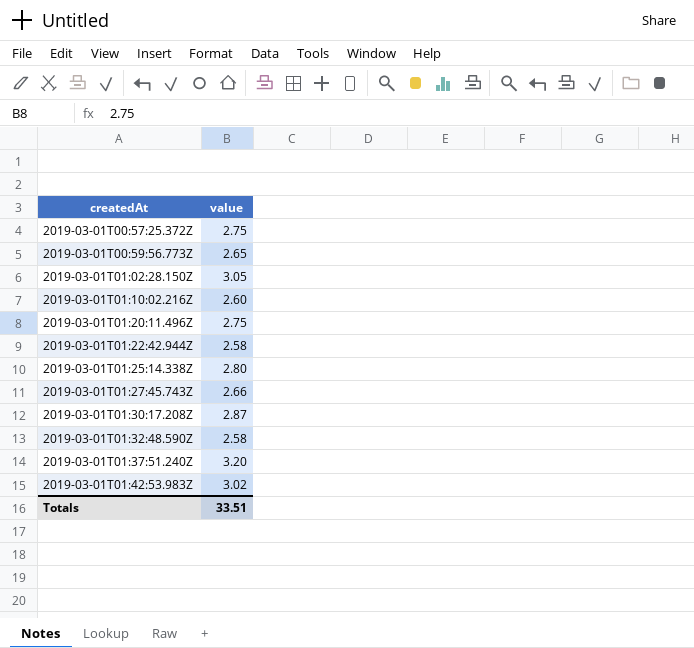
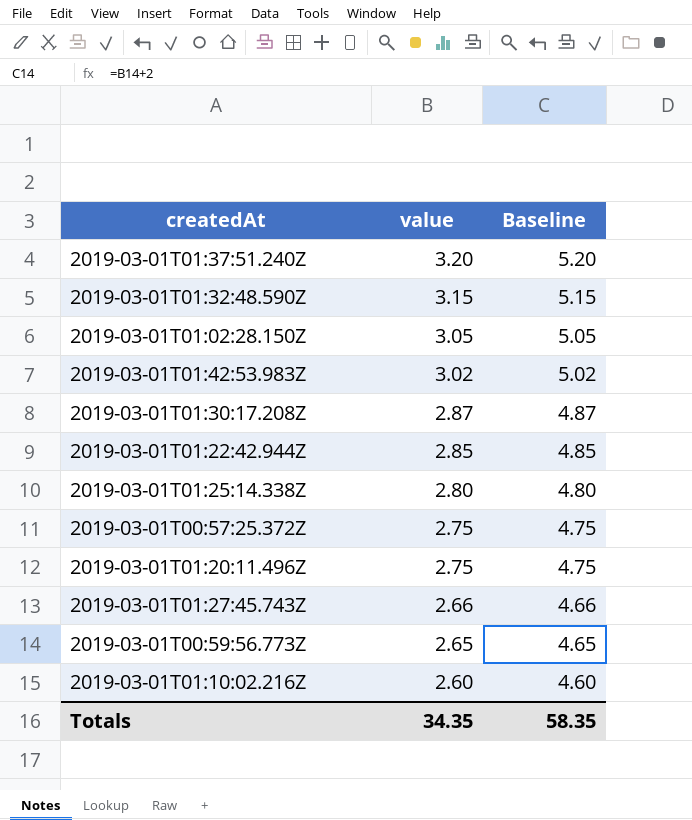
row order: createdAt ascending -> value descending
column Baseline | formula: none -> [value] + 2
2019-03-01T01:32:48.590Z | value: 2.58 -> 3.15
2019-03-01T01:22:42.944Z | value: 2.58 -> 2.85
Totals | value: 33.51 -> 34.35

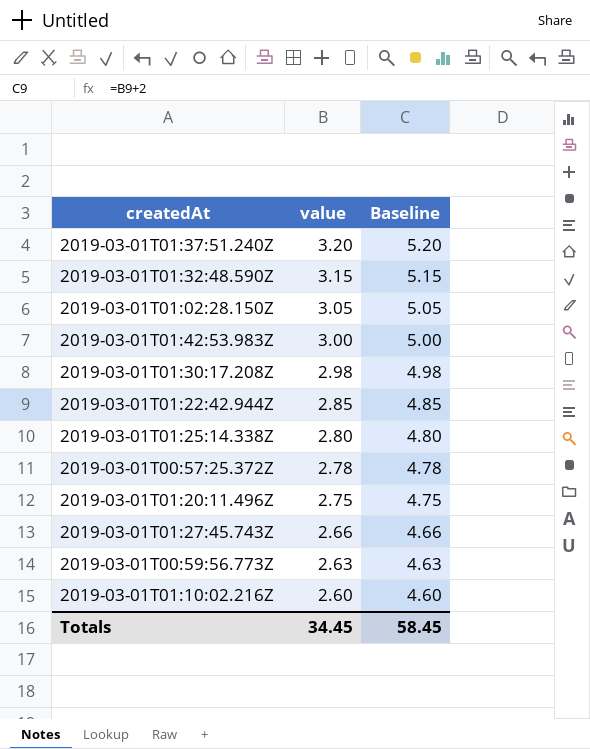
2019-03-01T01:42:53.983Z | value: 3.02 -> 3.00
2019-03-01T01:42:53.983Z | Baseline: 5.02 -> 5.00
2019-03-01T01:30:17.208Z | value: 2.87 -> 2.98
2019-03-01T01:30:17.208Z | Baseline: 4.87 -> 4.98
2019-03-01T00:57:25.372Z | value: 2.75 -> 2.78
2019-03-01T00:57:25.372Z | Baseline: 4.75 -> 4.78
2019-03-01T00:59:56.773Z | value: 2.65 -> 2.63
2019-03-01T00:59:56.773Z | Baseline: 4.65 -> 4.63
Totals | value: 34.35 -> 34.45
Totals | Baseline: 58.35 -> 58.45

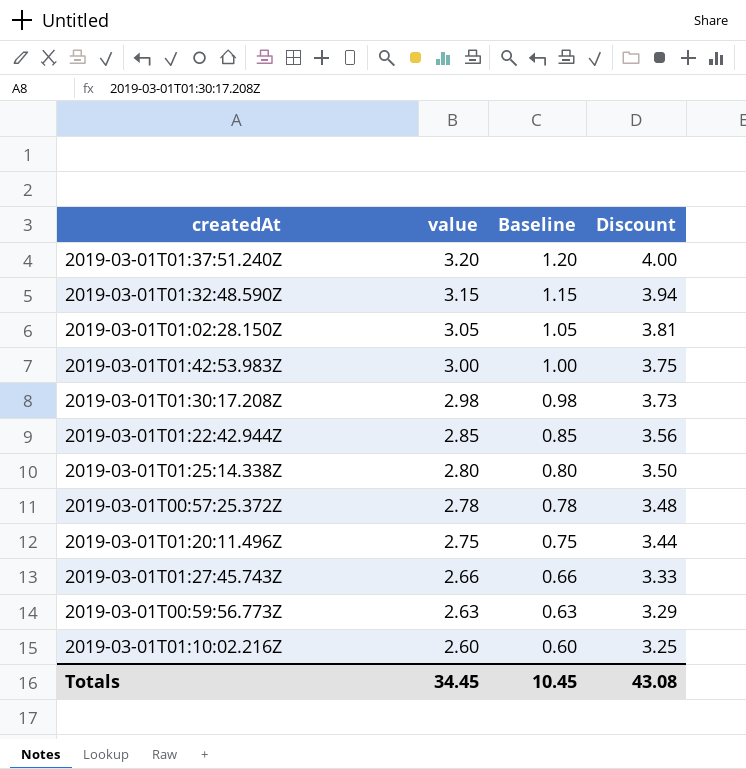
column Baseline | formula: [value] + 2 -> [value] - 2
column Discount | formula: none -> [value] * 1.25
Totals | Baseline: 58.45 -> 10.45

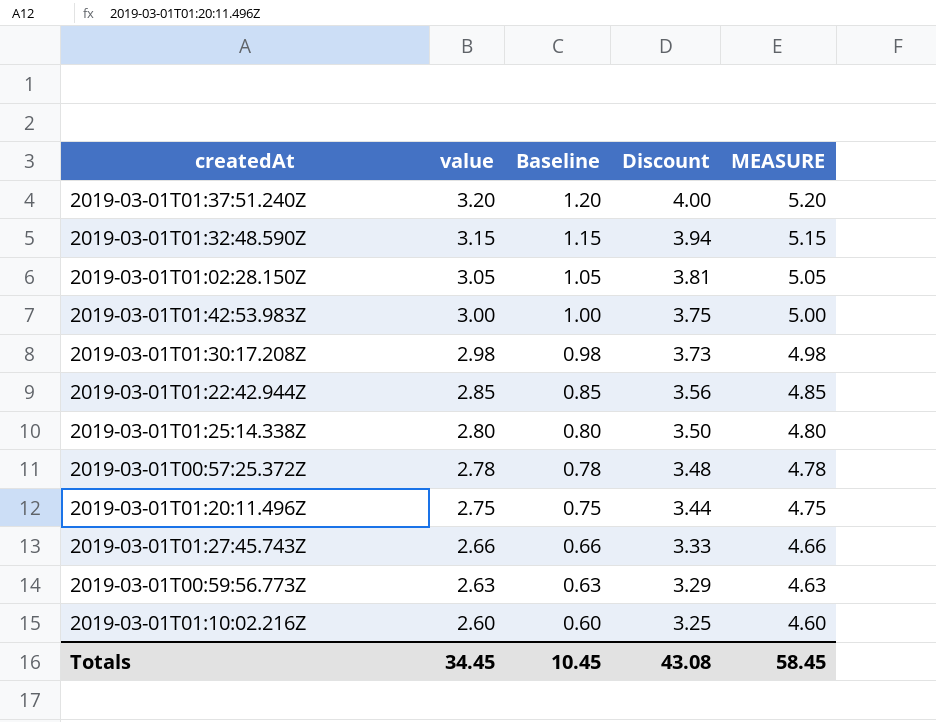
column MEASURE | formula: none -> [value] + 2

